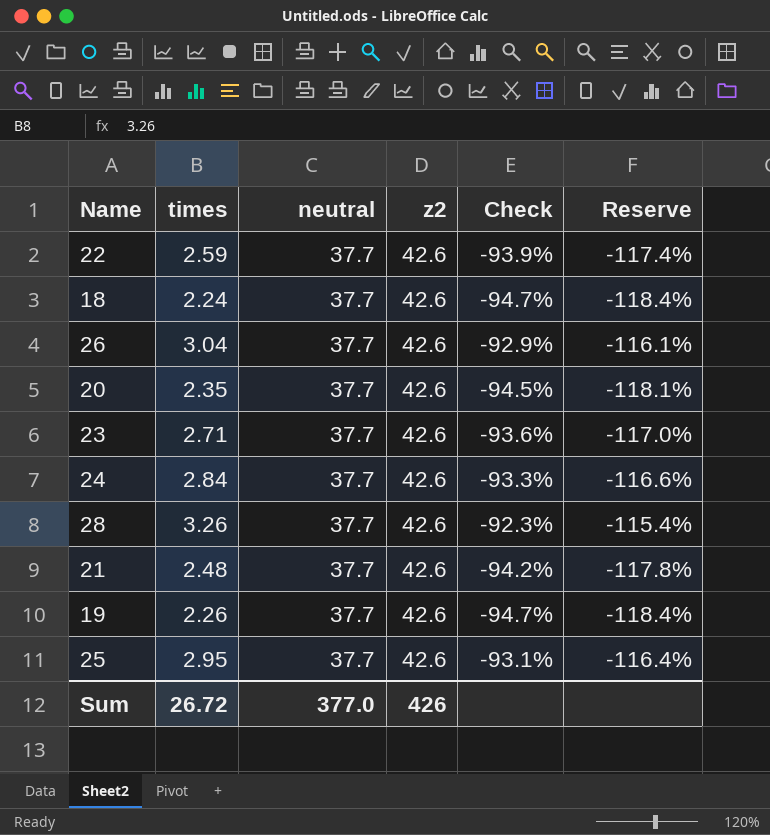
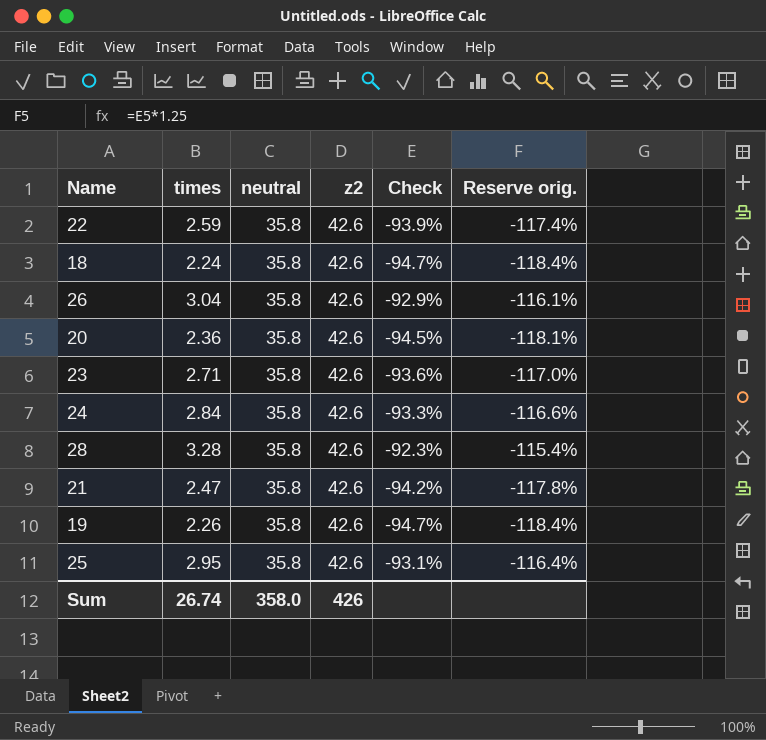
column name: Reserve -> Reserve orig.
22 | neutral: 37.7 -> 35.8
18 | neutral: 37.7 -> 35.8
26 | neutral: 37.7 -> 35.8
20 | times: 2.35 -> 2.36
20 | neutral: 37.7 -> 35.8
23 | neutral: 37.7 -> 35.8
24 | neutral: 37.7 -> 35.8
28 | times: 3.26 -> 3.28
28 | neutral: 37.7 -> 35.8
21 | times: 2.48 -> 2.47
21 | neutral: 37.7 -> 35.8
19 | neutral: 37.7 -> 35.8
25 | neutral: 37.7 -> 35.8
Sum | times: 26.72 -> 26.74
Sum | neutral: 377.0 -> 358.0

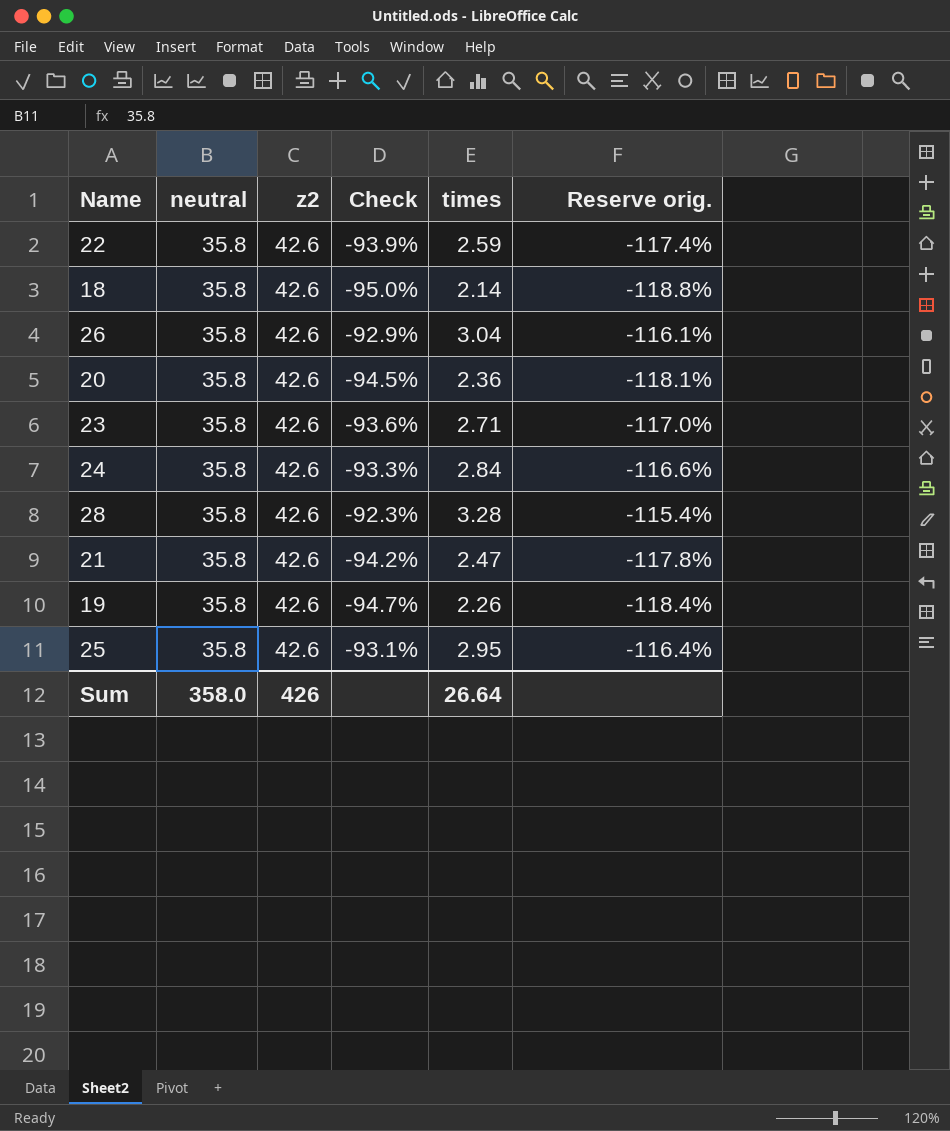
column times | position: 2 -> 5
18 | Check: -94.7% -> -95.0%
18 | times: 2.24 -> 2.14
18 | Reserve orig.: -118.4% -> -118.8%
Sum | times: 26.74 -> 26.64

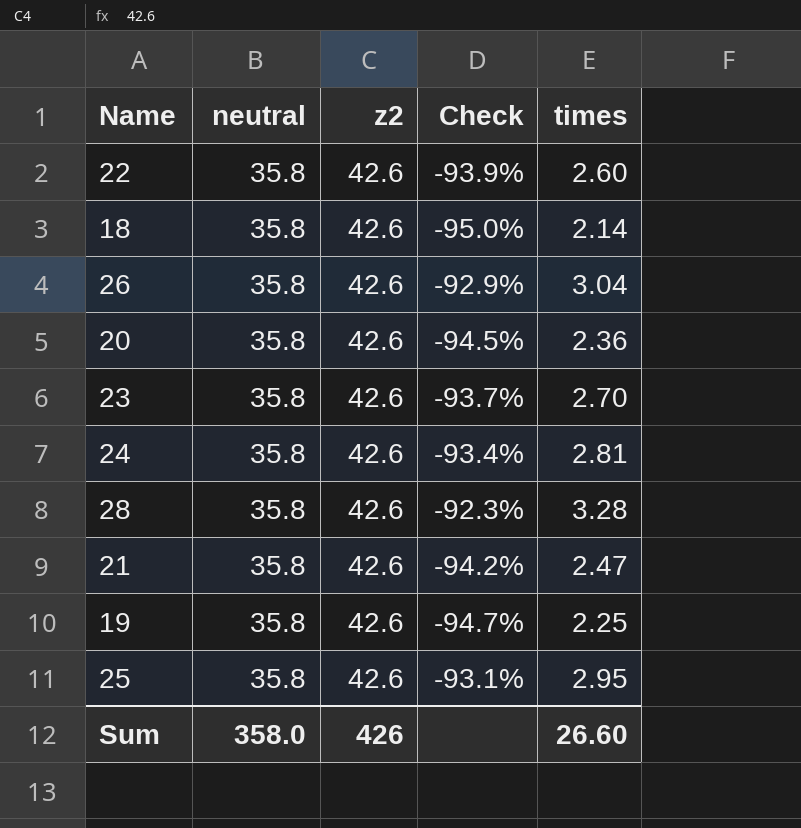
column Reserve orig. | formula: [Check] * 1.25 -> none
22 | times: 2.59 -> 2.60
23 | Check: -93.6% -> -93.7%
23 | times: 2.71 -> 2.70
24 | Check: -93.3% -> -93.4%
24 | times: 2.84 -> 2.81
19 | times: 2.26 -> 2.25
Sum | times: 26.64 -> 26.60

